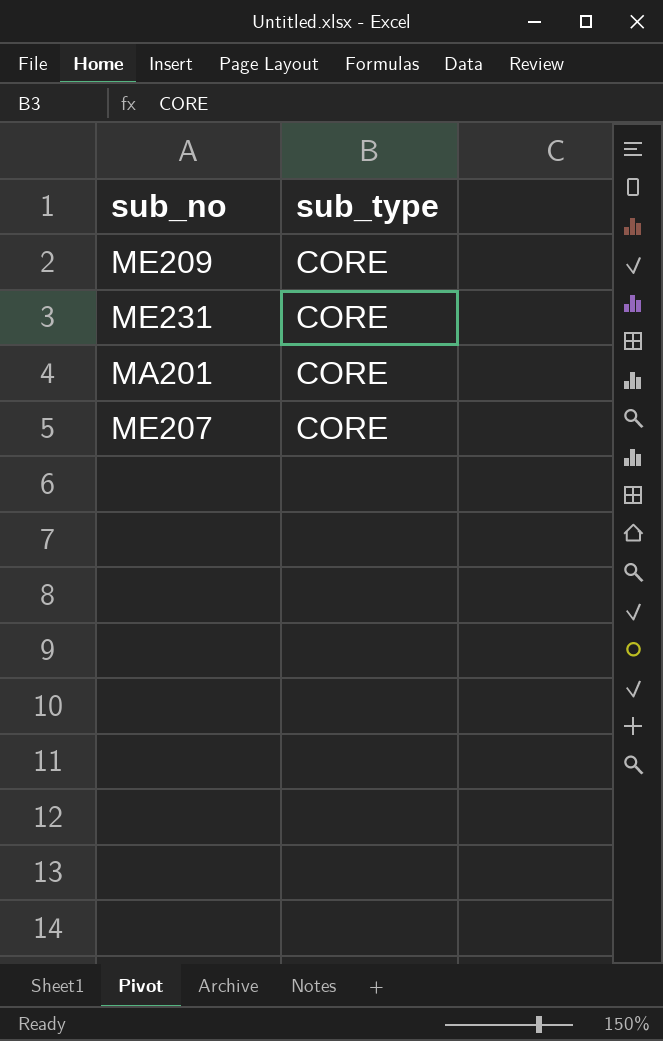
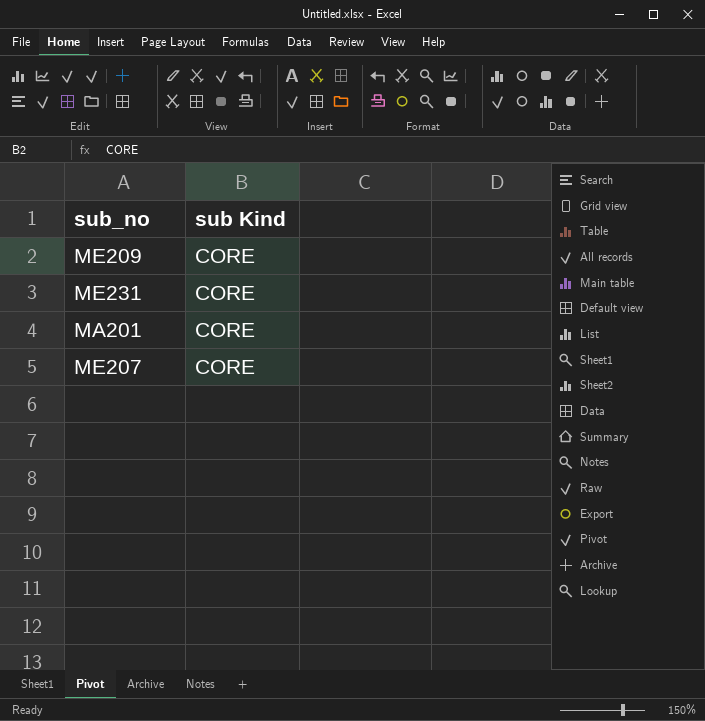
column name: sub_type -> sub Kind

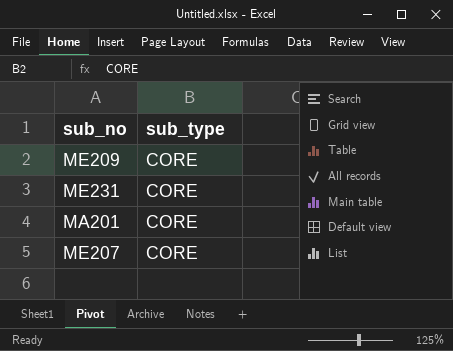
column name: sub Kind -> sub_type

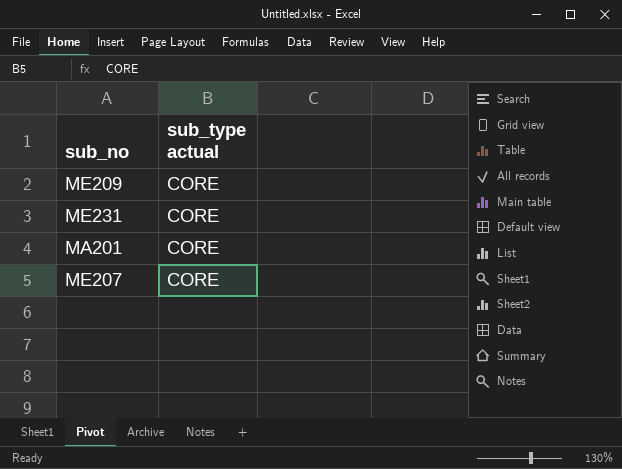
column name: sub_type -> sub_type actual

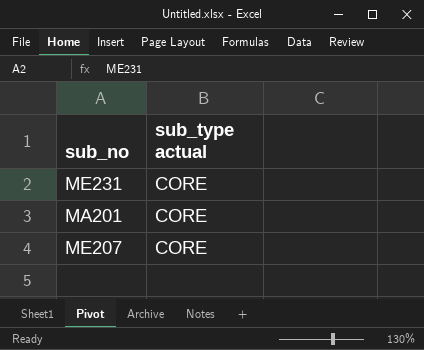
row ME209: CORE -> none

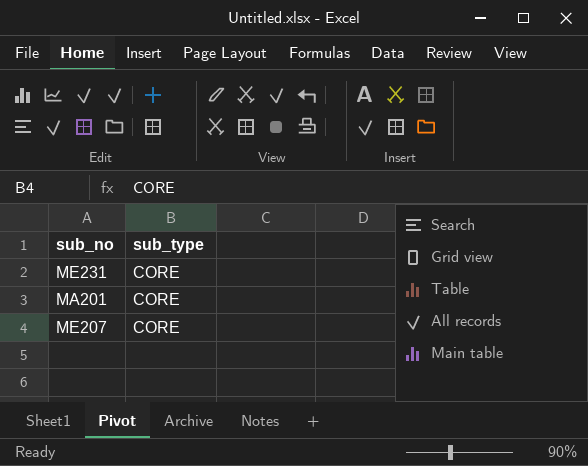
column name: sub_type actual -> sub_type

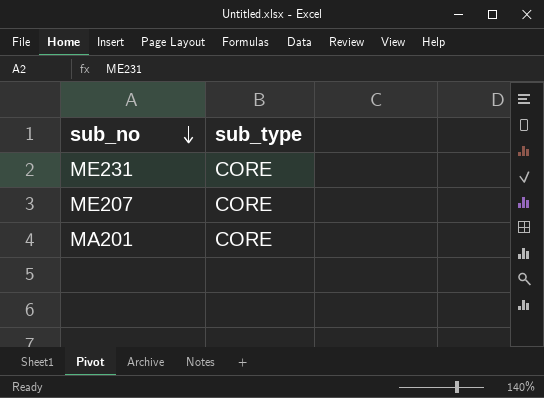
row order: none -> sub_no descending

